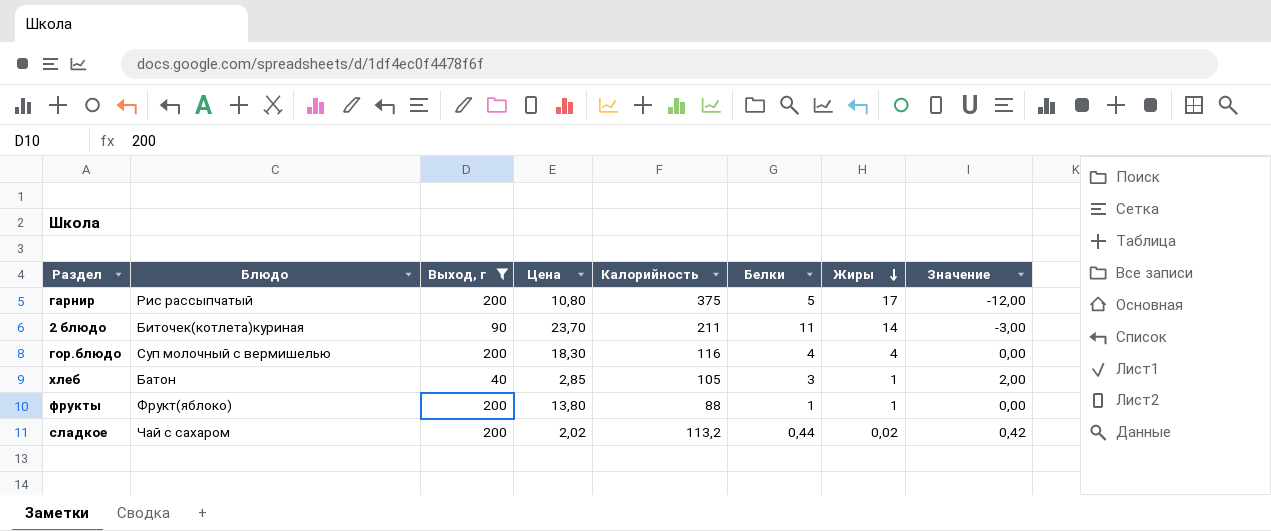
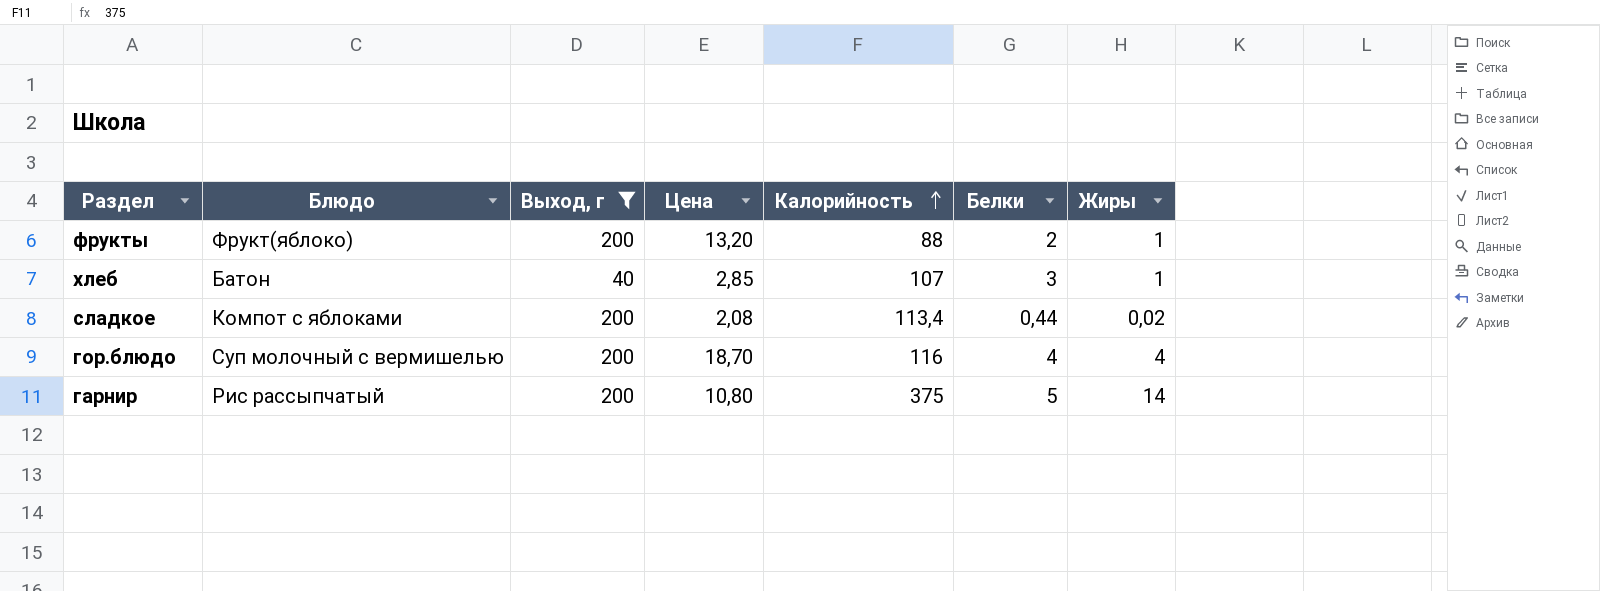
row order: Жиры descending -> Калорийность ascending
column Значение | formula: [Белки] - [Жиры] -> none
row 2 блюдо: Биточек(котлета)куриная | 90 | 23,70 | 211 | 11 | 14 | -3,00 -> none
фрукты | Цена: 13,80 -> 13,20
фрукты | Белки: 1 -> 2
хлеб | Калорийность: 105 -> 107
сладкое | Блюдо: Чай с сахаром -> Компот с яблоками
сладкое | Цена: 2,02 -> 2,08
сладкое | Калорийность: 113,2 -> 113,4
гор.блюдо | Цена: 18,30 -> 18,70
гарнир | Жиры: 17 -> 14

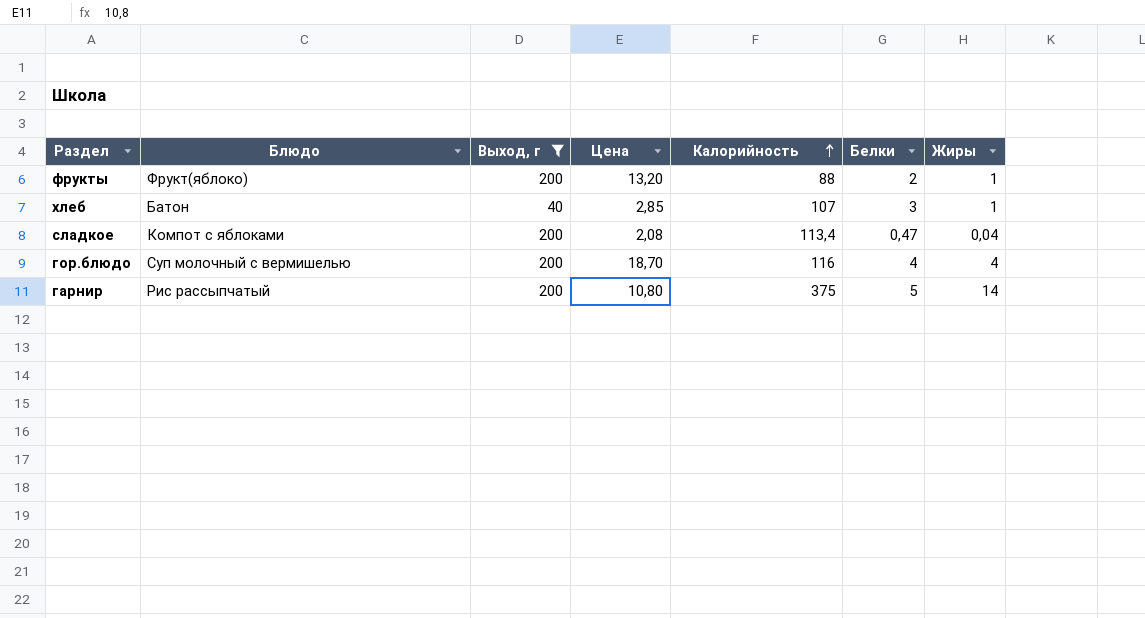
сладкое | Белки: 0,44 -> 0,47
сладкое | Жиры: 0,02 -> 0,04

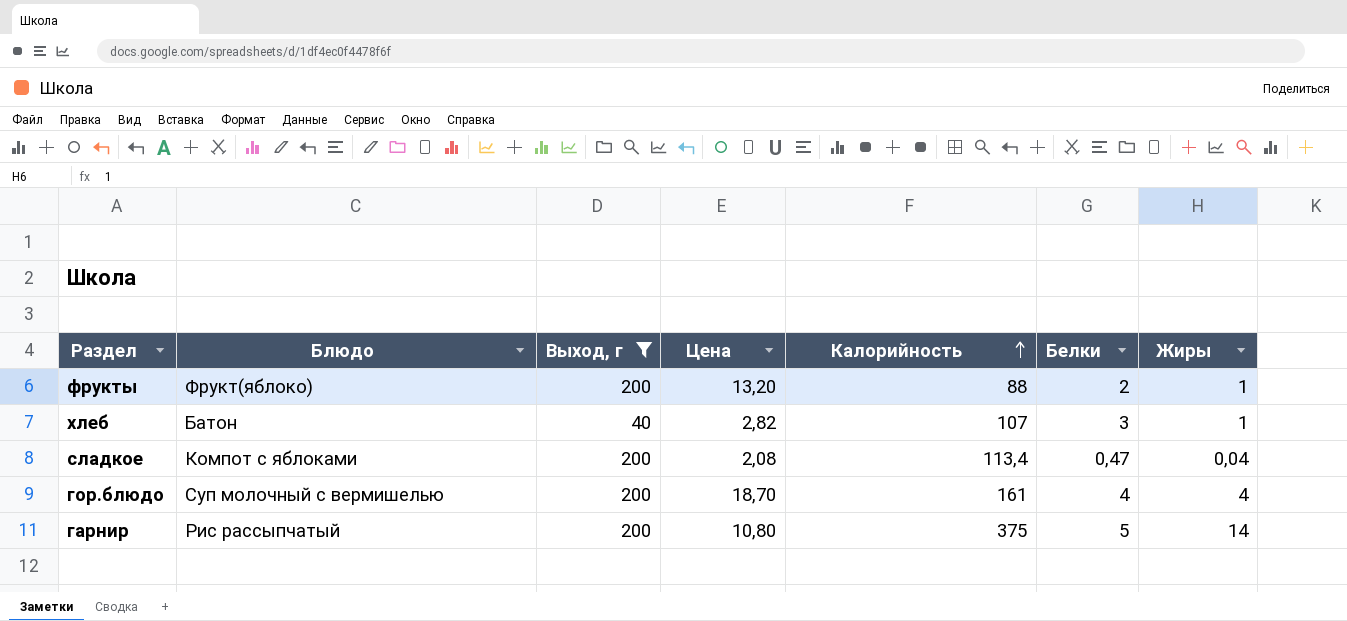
хлеб | Цена: 2,85 -> 2,82
гор.блюдо | Калорийность: 116 -> 161

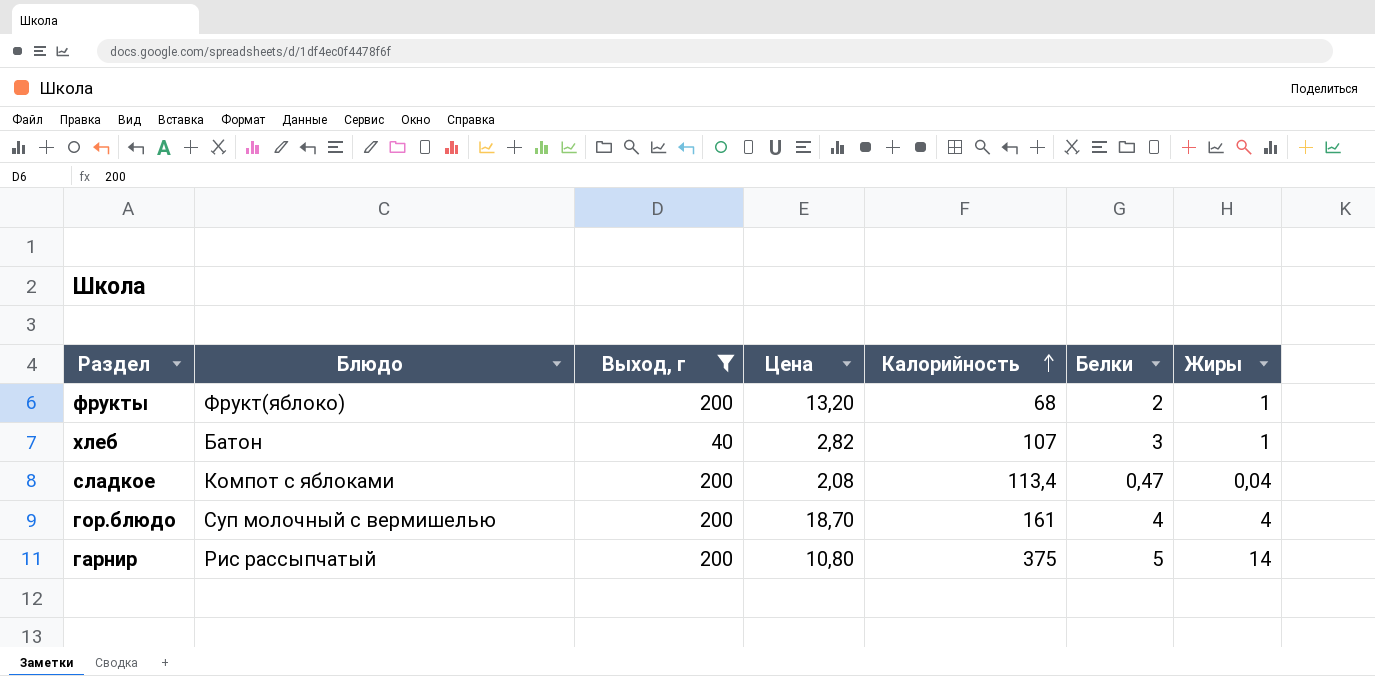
фрукты | Калорийность: 88 -> 68

